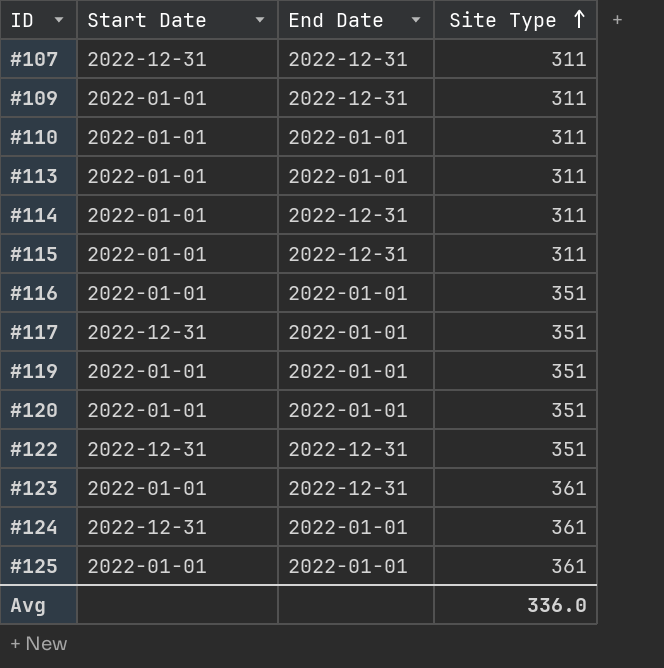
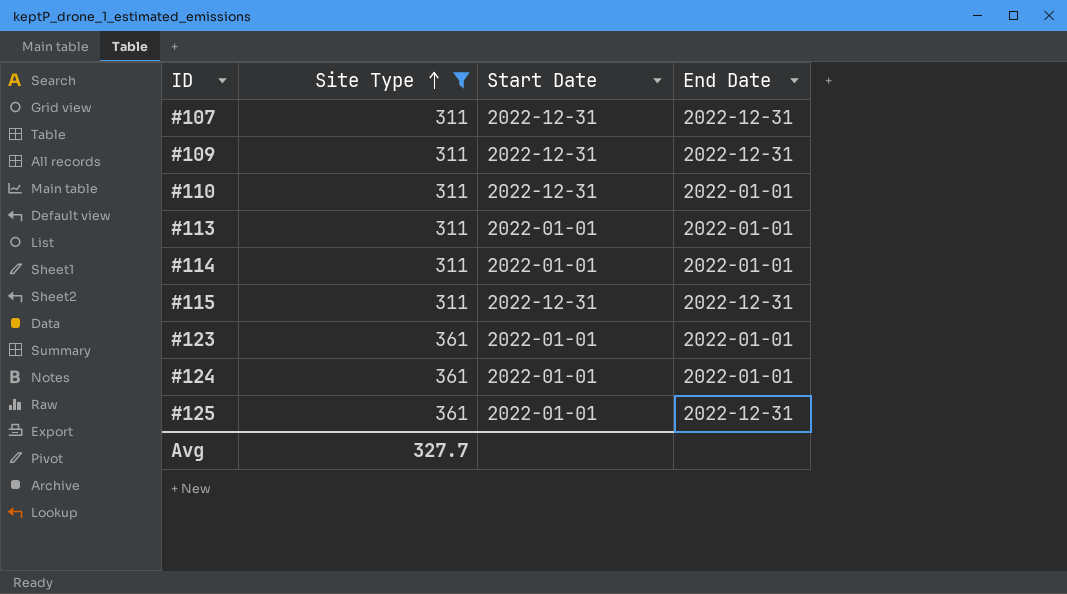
filter: none -> Site Type != 351
column Site Type | position: 4 -> 2
#109 | Start Date: 2022-01-01 -> 2022-12-31
#110 | Start Date: 2022-01-01 -> 2022-12-31
#114 | End Date: 2022-12-31 -> 2022-01-01
#115 | Start Date: 2022-01-01 -> 2022-12-31
#123 | End Date: 2022-12-31 -> 2022-01-01
#124 | Start Date: 2022-12-31 -> 2022-01-01
#125 | End Date: 2022-01-01 -> 2022-12-31
Avg | Site Type: 336.0 -> 327.7

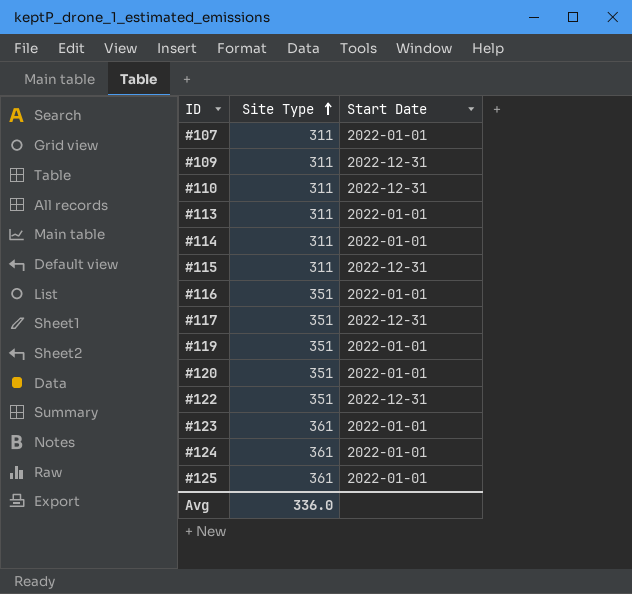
filter: Site Type != 351 -> none
column End Date | position: 4 -> none
#107 | Start Date: 2022-12-31 -> 2022-01-01
Avg | Site Type: 327.7 -> 336.0

